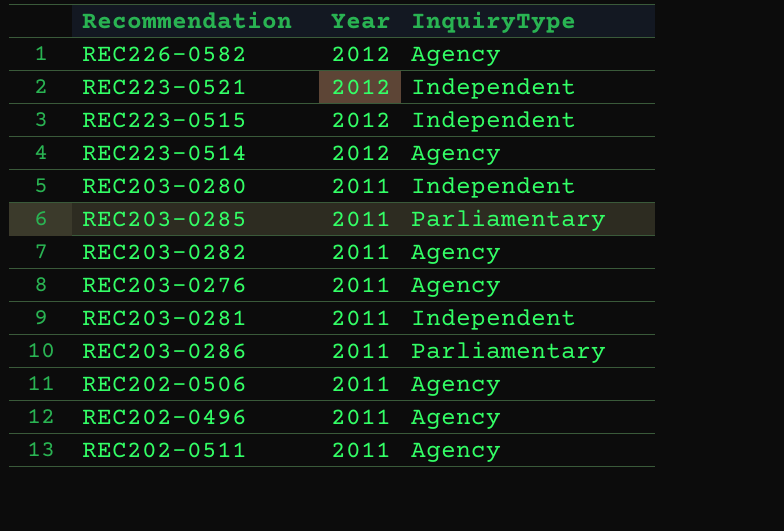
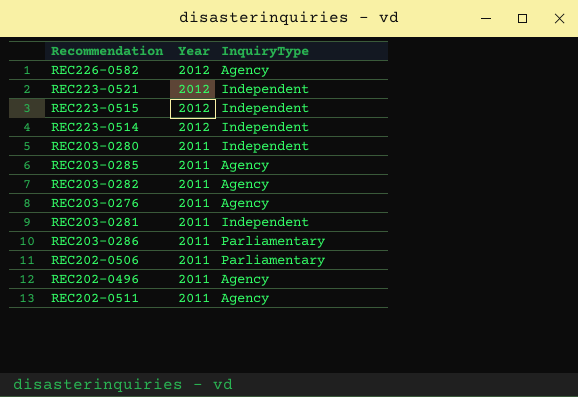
REC223-0514 | InquiryType: Agency -> Independent
REC203-0285 | InquiryType: Parliamentary -> Agency
REC202-0506 | InquiryType: Agency -> Parliamentary

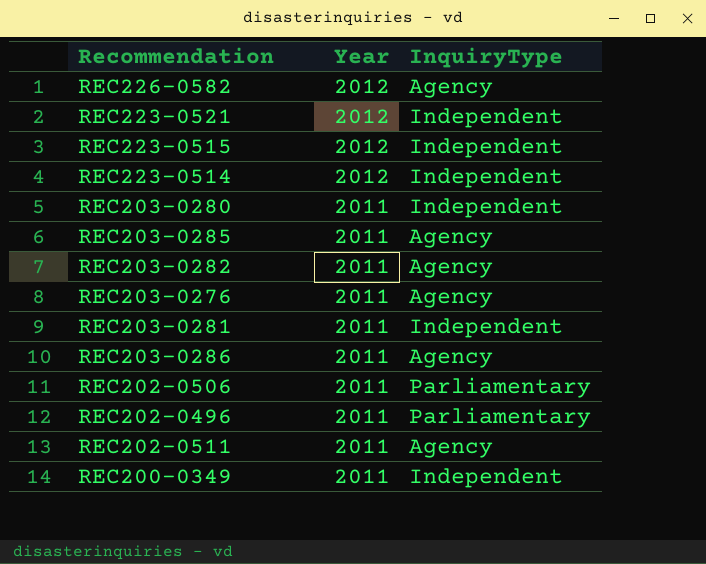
REC203-0286 | InquiryType: Parliamentary -> Agency
REC202-0496 | InquiryType: Agency -> Parliamentary
row REC200-0349: none -> 2011 | Independent

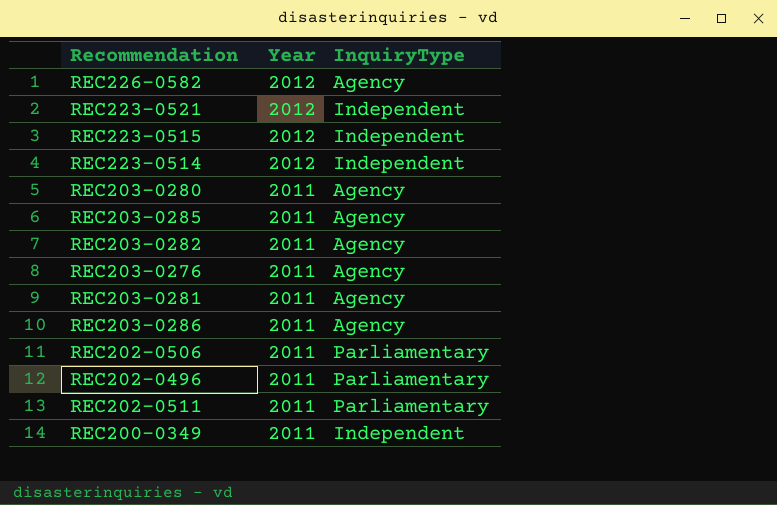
REC203-0280 | InquiryType: Independent -> Agency
REC203-0281 | InquiryType: Independent -> Agency
REC202-0511 | InquiryType: Agency -> Parliamentary

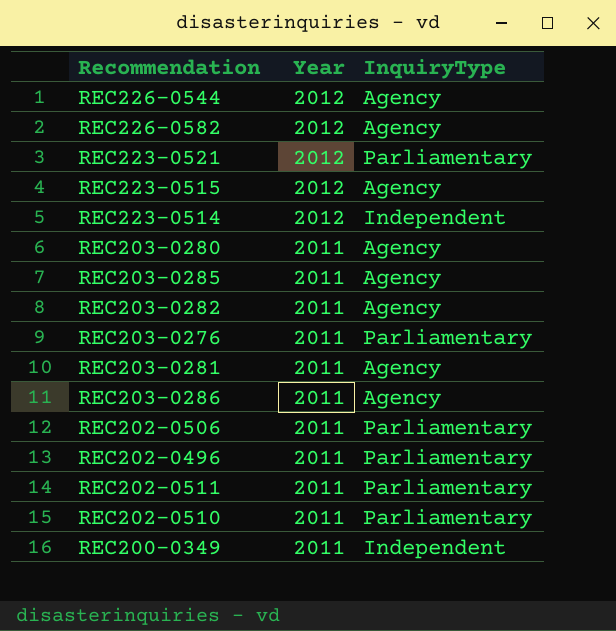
row REC226-0544: none -> 2012 | Agency
REC223-0521 | InquiryType: Independent -> Parliamentary
REC223-0515 | InquiryType: Independent -> Agency
REC203-0276 | InquiryType: Agency -> Parliamentary
row REC202-0510: none -> 2011 | Parliamentary

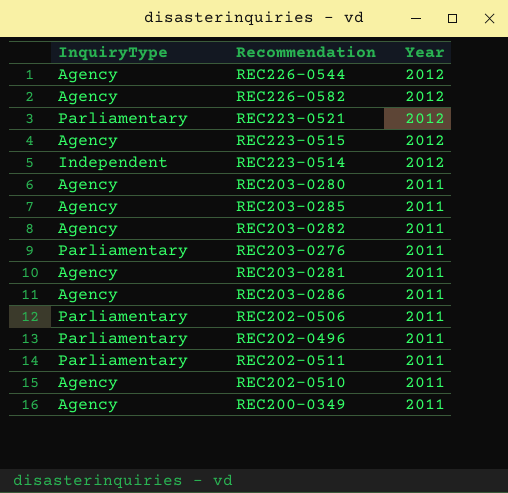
column InquiryType | position: 3 -> 1
REC202-0510 | InquiryType: Parliamentary -> Agency
REC200-0349 | InquiryType: Independent -> Agency

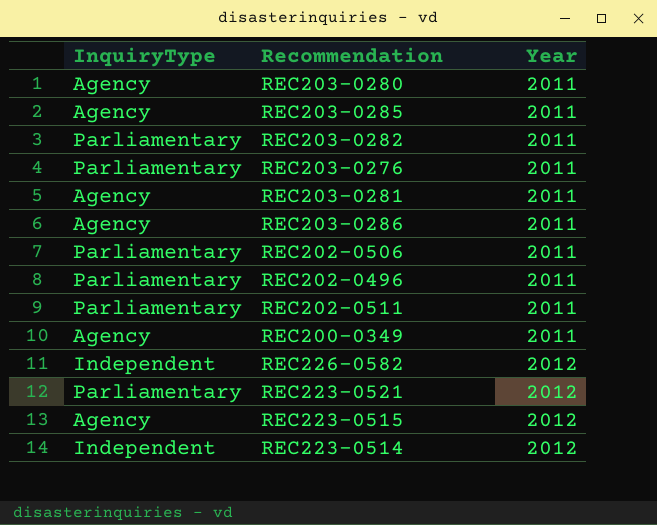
row order: Year descending -> Year ascending
row REC226-0544: Agency | 2012 -> none
row REC202-0510: Agency | 2011 -> none
REC203-0282 | InquiryType: Agency -> Parliamentary
REC226-0582 | InquiryType: Agency -> Independent

